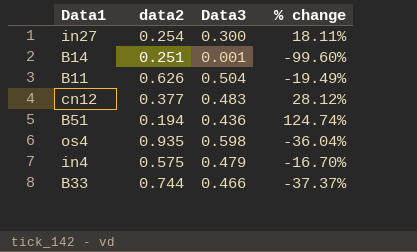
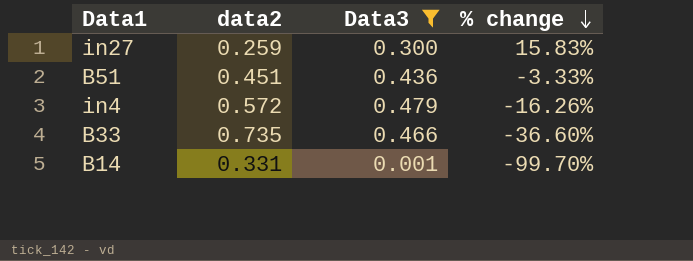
filter: none -> Data3 <= 0.479
row order: none -> % change descending
in27 | data2: 0.254 -> 0.259
in27 | % change: 18.11% -> 15.83%
B51 | data2: 0.194 -> 0.451
B51 | % change: 124.74% -> -3.33%
in4 | data2: 0.575 -> 0.572
in4 | % change: -16.70% -> -16.26%
B33 | data2: 0.744 -> 0.735
B33 | % change: -37.37% -> -36.60%
B14 | data2: 0.251 -> 0.331
B14 | % change: -99.60% -> -99.70%

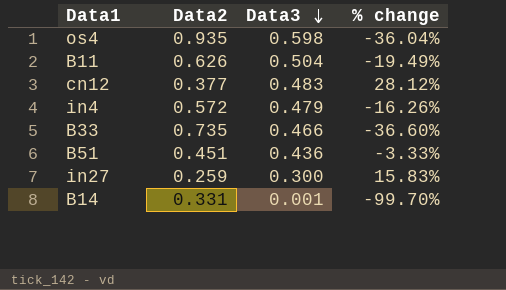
filter: Data3 <= 0.479 -> none
row order: % change descending -> Data3 descending
column name: data2 -> Data2

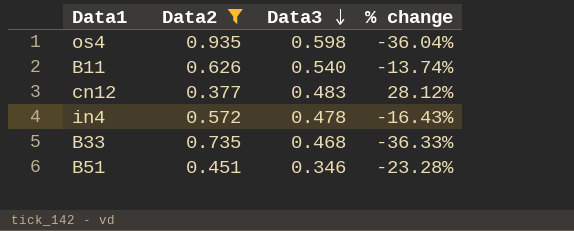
filter: none -> Data2 >= 0.377
B11 | Data3: 0.504 -> 0.540
B11 | % change: -19.49% -> -13.74%
in4 | Data3: 0.479 -> 0.478
in4 | % change: -16.26% -> -16.43%
B33 | Data3: 0.466 -> 0.468
B33 | % change: -36.60% -> -36.33%
B51 | Data3: 0.436 -> 0.346
B51 | % change: -3.33% -> -23.28%

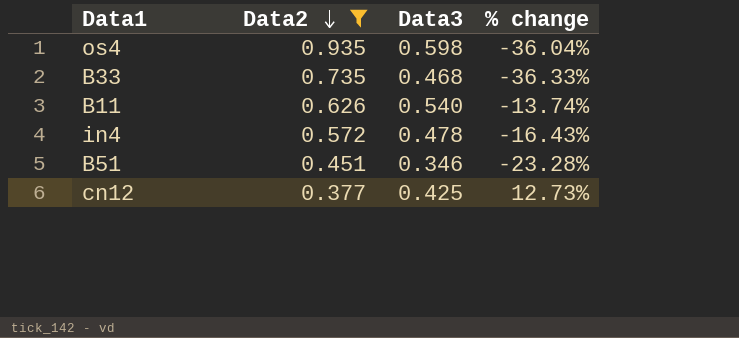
row order: Data3 descending -> Data2 descending
cn12 | Data3: 0.483 -> 0.425
cn12 | % change: 28.12% -> 12.73%

